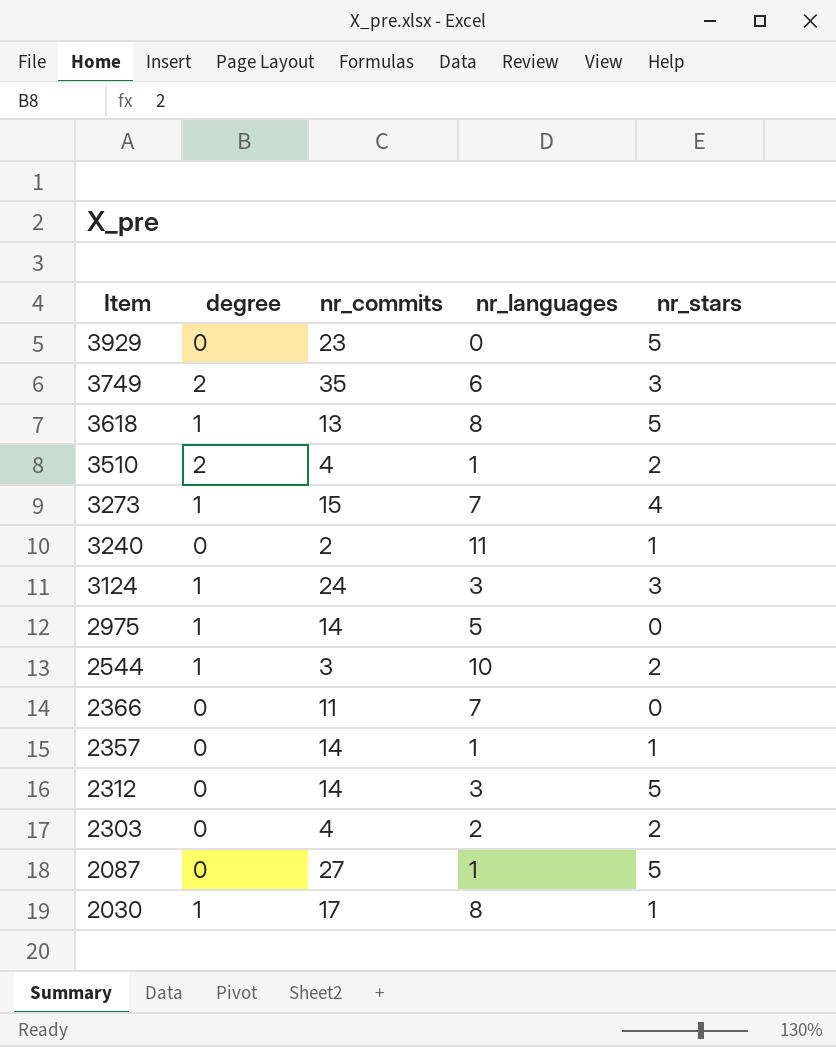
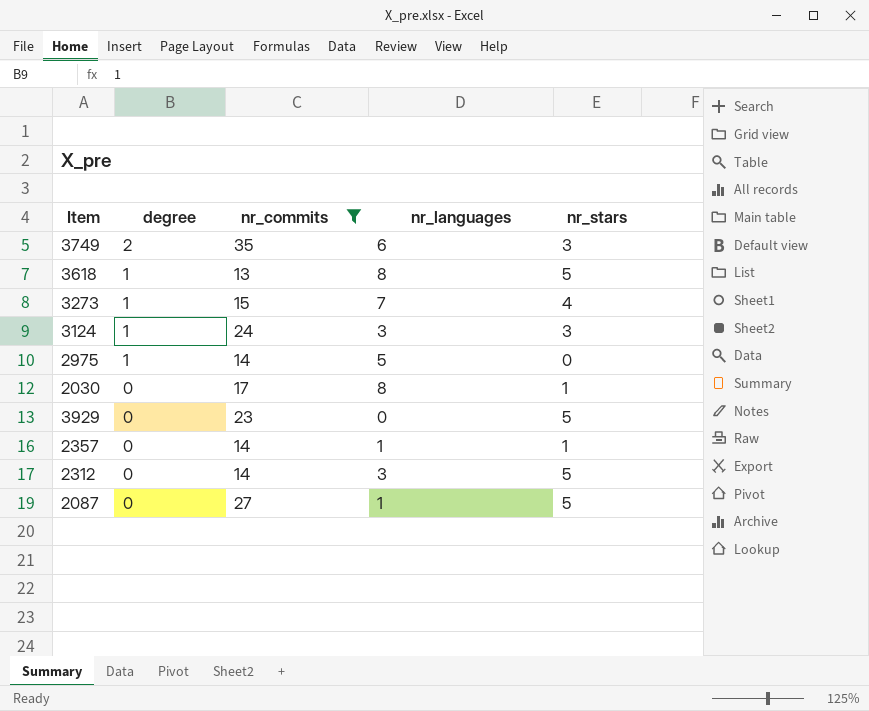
filter: none -> nr_commits >= 13
row order: Item descending -> degree descending
2030 | degree: 1 -> 0

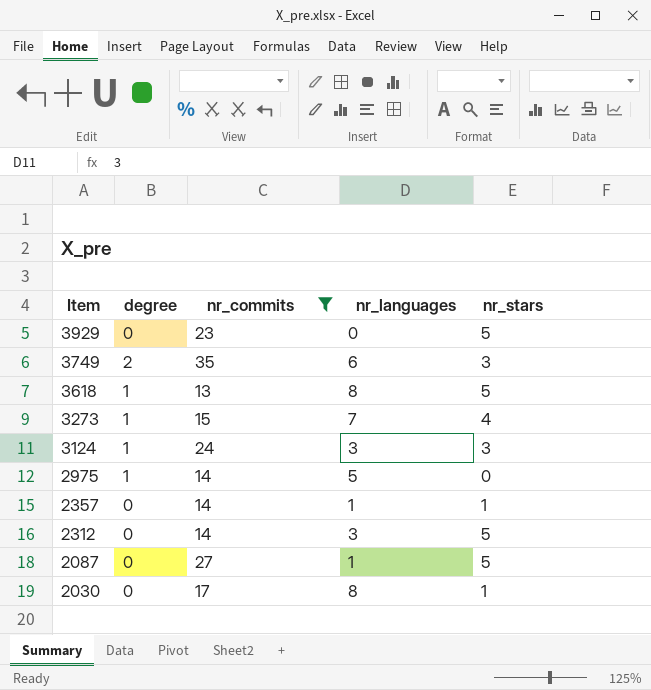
row order: degree descending -> Item descending

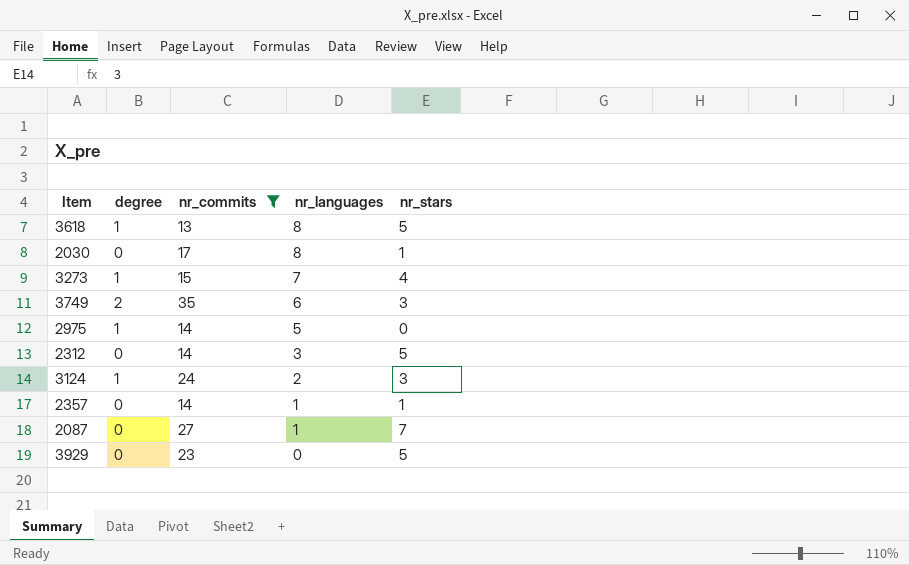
row order: Item descending -> nr_languages descending
3124 | nr_languages: 3 -> 2
2087 | nr_stars: 5 -> 7

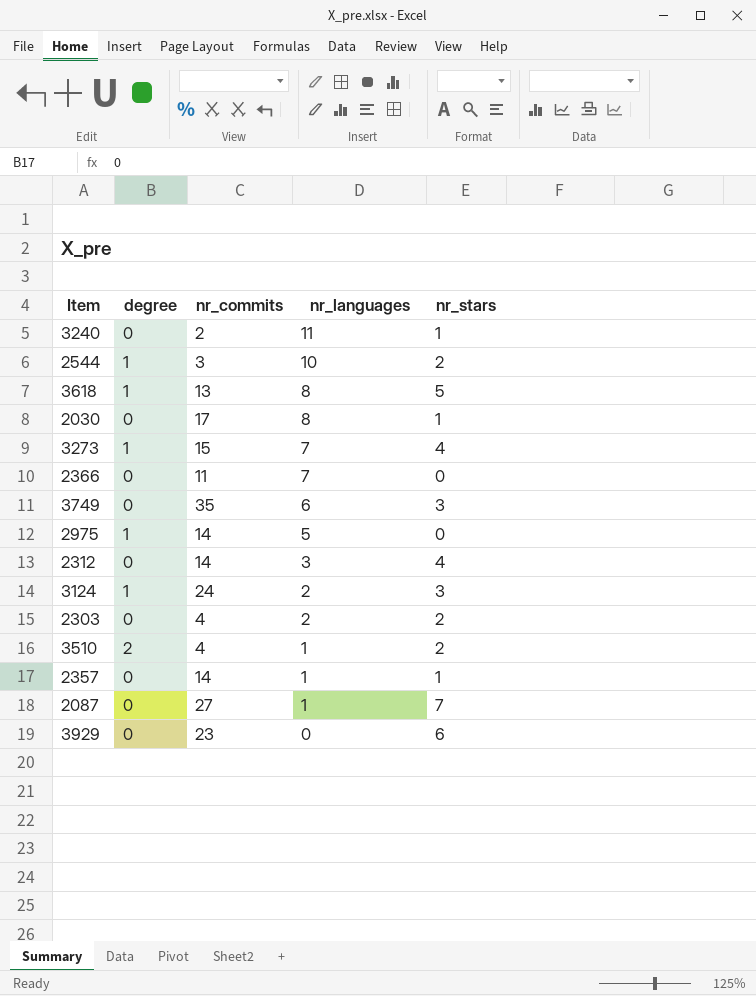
filter: nr_commits >= 13 -> none
3749 | degree: 2 -> 0
2312 | nr_stars: 5 -> 4
3929 | nr_stars: 5 -> 6

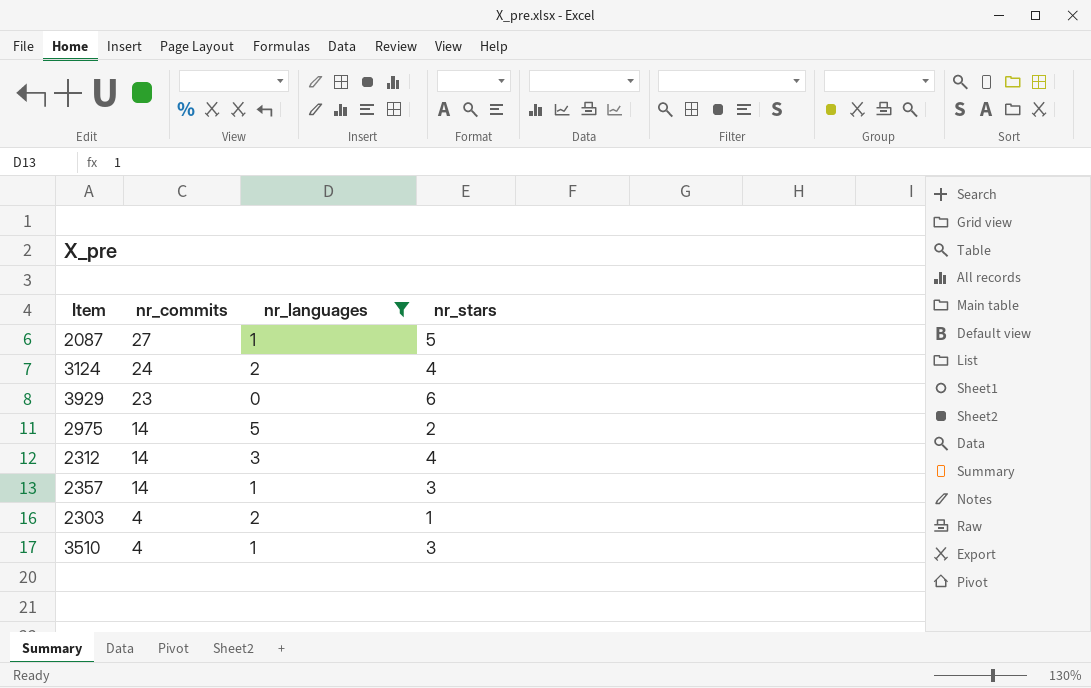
filter: none -> nr_languages <= 5
row order: nr_languages descending -> nr_commits descending
column degree | position: 2 -> none
2087 | nr_stars: 7 -> 5
3124 | nr_stars: 3 -> 4
2975 | nr_stars: 0 -> 2
2357 | nr_stars: 1 -> 3
2303 | nr_stars: 2 -> 1
3510 | nr_stars: 2 -> 3

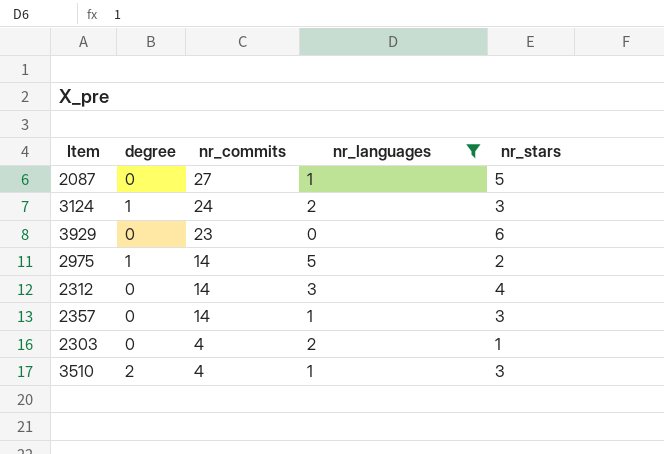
column degree | position: none -> 2
3124 | nr_stars: 4 -> 3

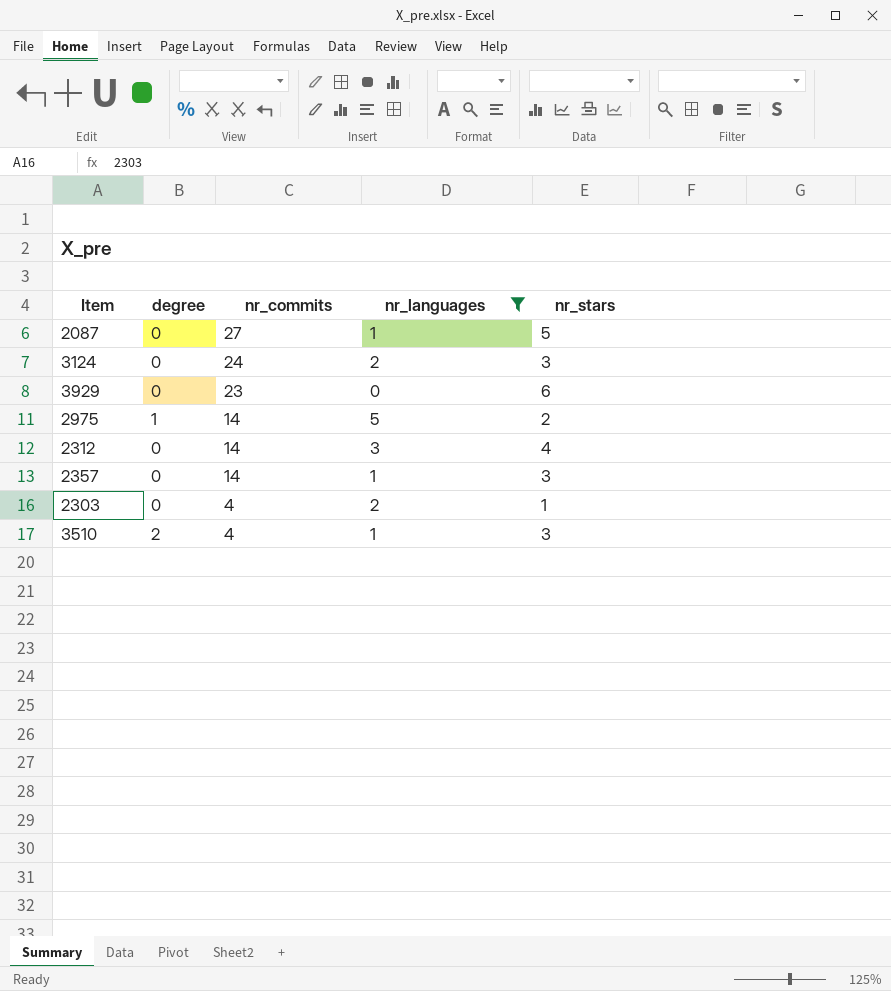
3124 | degree: 1 -> 0

